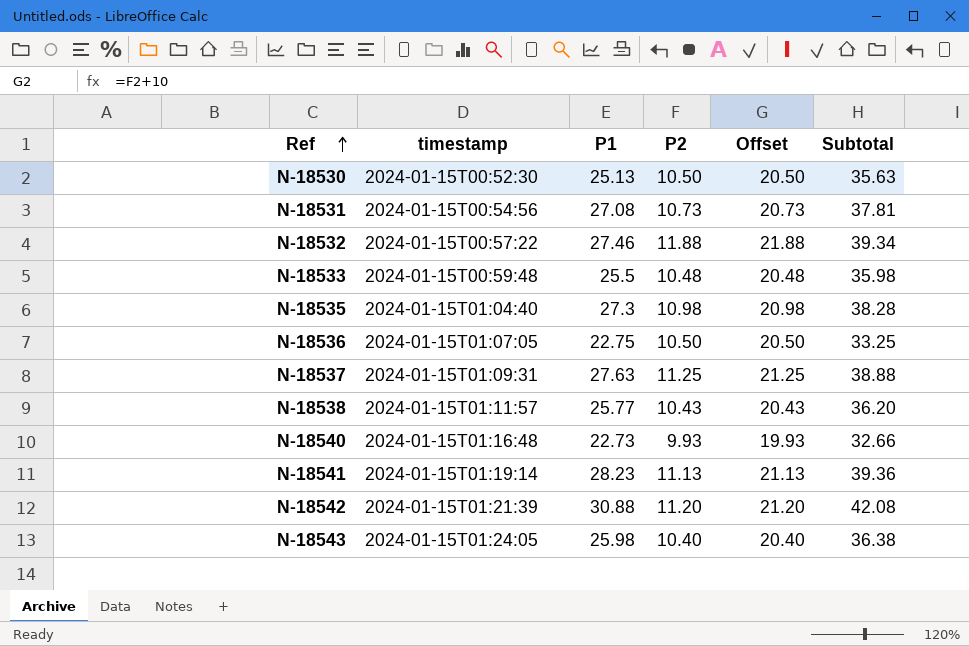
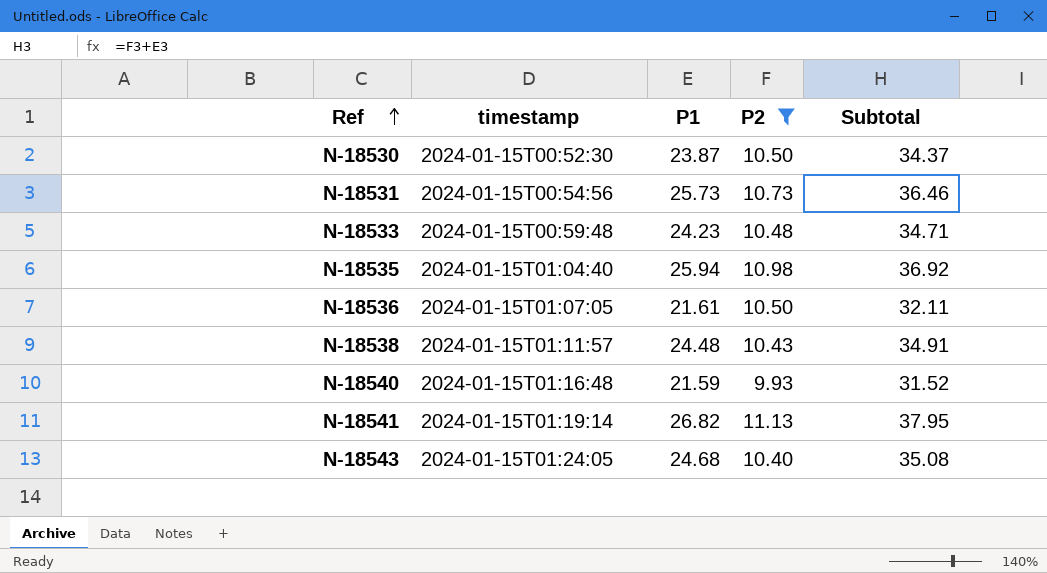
filter: none -> P2 <= 11.13
column Offset | formula: [P2] + 10 -> none
N-18530 | P1: 25.13 -> 23.87
N-18530 | Subtotal: 35.63 -> 34.37
N-18531 | P1: 27.08 -> 25.73
N-18531 | Subtotal: 37.81 -> 36.46
N-18533 | P1: 25.5 -> 24.23
N-18533 | Subtotal: 35.98 -> 34.71
N-18535 | P1: 27.3 -> 25.94
N-18535 | Subtotal: 38.28 -> 36.92
N-18536 | P1: 22.75 -> 21.61
N-18536 | Subtotal: 33.25 -> 32.11
N-18538 | P1: 25.77 -> 24.48
N-18538 | Subtotal: 36.20 -> 34.91
N-18540 | P1: 22.73 -> 21.59
N-18540 | Subtotal: 32.66 -> 31.52
N-18541 | P1: 28.23 -> 26.82
N-18541 | Subtotal: 39.36 -> 37.95
N-18543 | P1: 25.98 -> 24.68
N-18543 | Subtotal: 36.38 -> 35.08

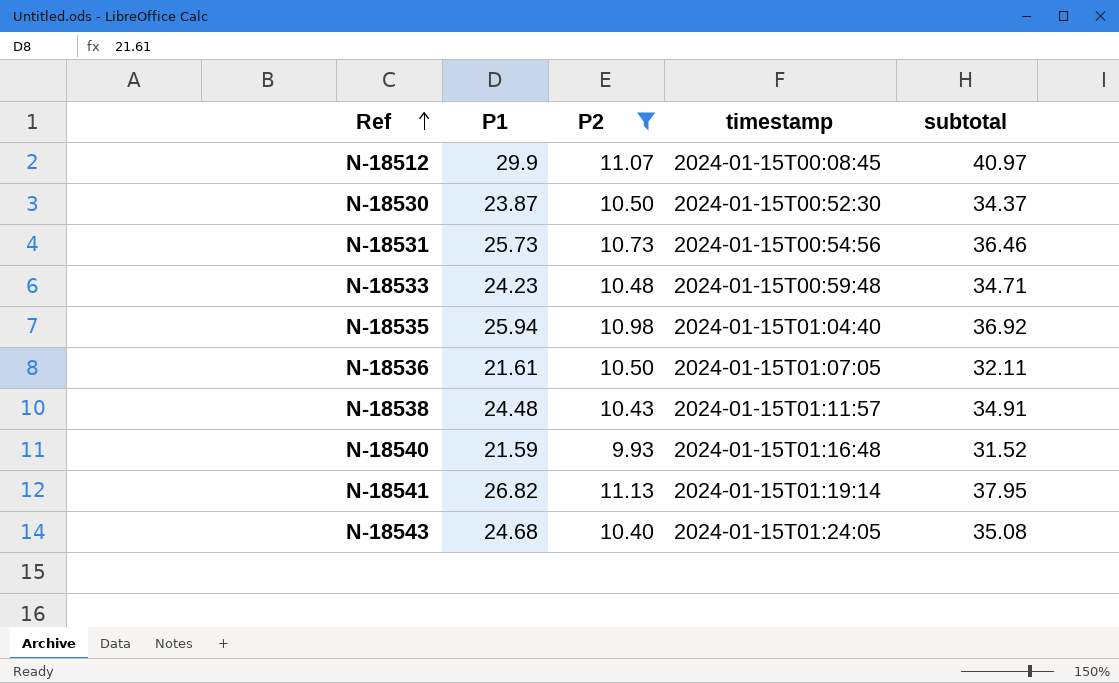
column timestamp | position: 2 -> 4
column name: Subtotal -> subtotal
row N-18512: none -> 29.9 | 11.07 | 2024-01-15T00:08:45 | 40.97

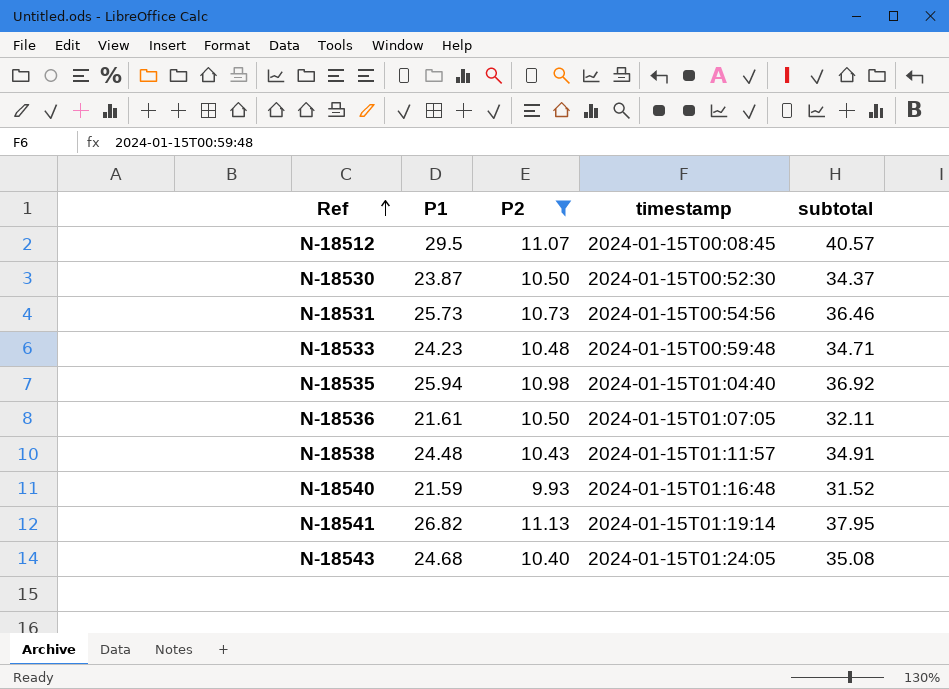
N-18512 | P1: 29.9 -> 29.5
N-18512 | subtotal: 40.97 -> 40.57

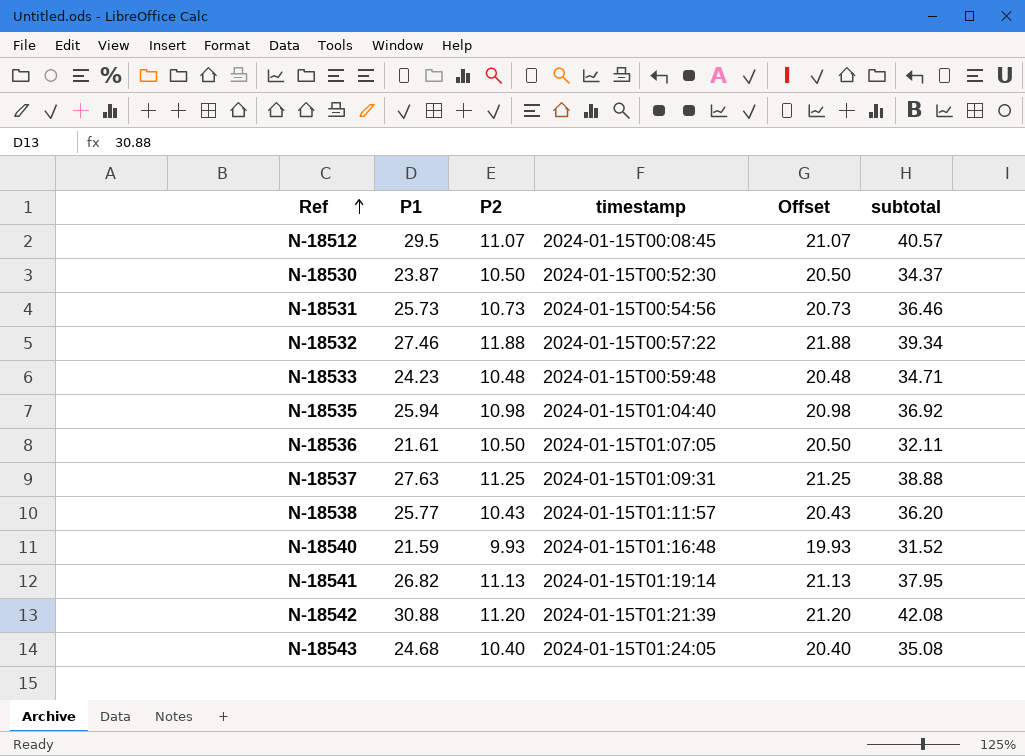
filter: P2 <= 11.13 -> none
column Offset | formula: none -> [P2] + 10
N-18538 | P1: 24.48 -> 25.77
N-18538 | subtotal: 34.91 -> 36.20

